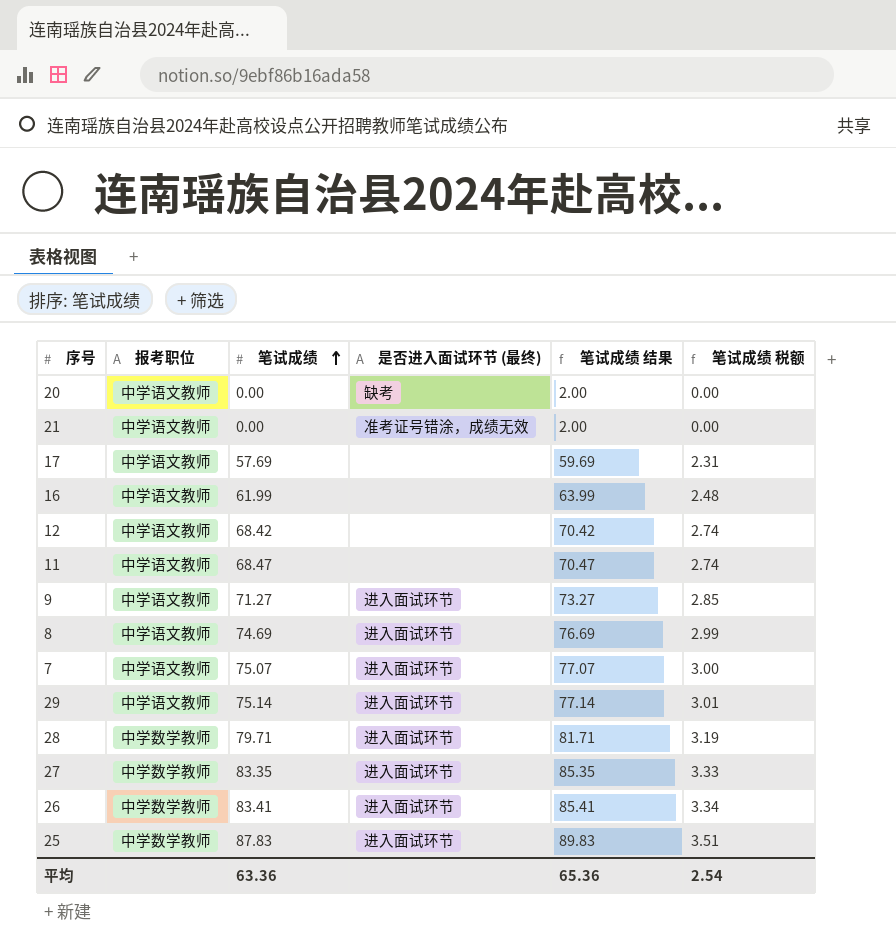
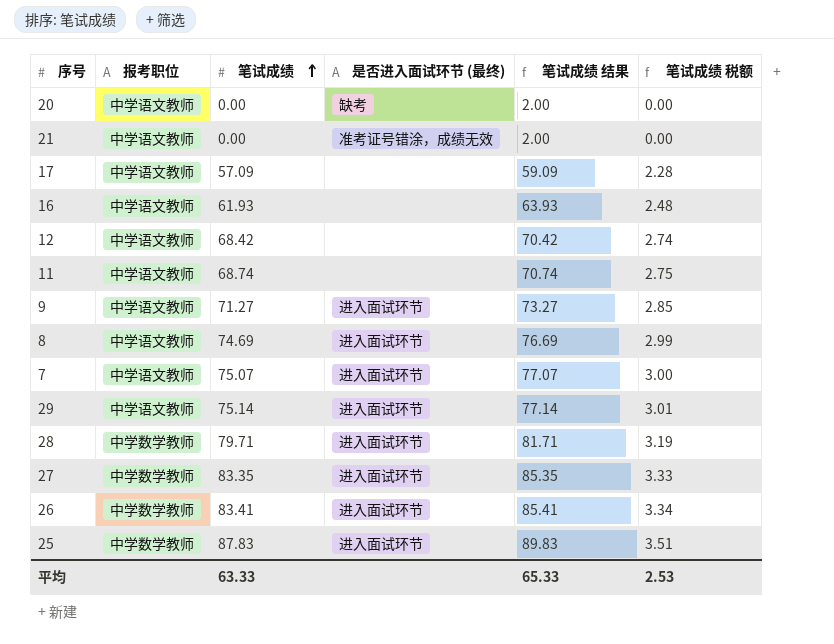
17 | 笔试成绩: 57.69 -> 57.09
17 | 笔试成绩 结果: 59.69 -> 59.09
17 | 笔试成绩 税额: 2.31 -> 2.28
16 | 笔试成绩: 61.99 -> 61.93
16 | 笔试成绩 结果: 63.99 -> 63.93
11 | 笔试成绩: 68.47 -> 68.74
11 | 笔试成绩 结果: 70.47 -> 70.74
11 | 笔试成绩 税额: 2.74 -> 2.75
平均 | 笔试成绩: 63.36 -> 63.33
平均 | 笔试成绩 结果: 65.36 -> 65.33
平均 | 笔试成绩 税额: 2.54 -> 2.53

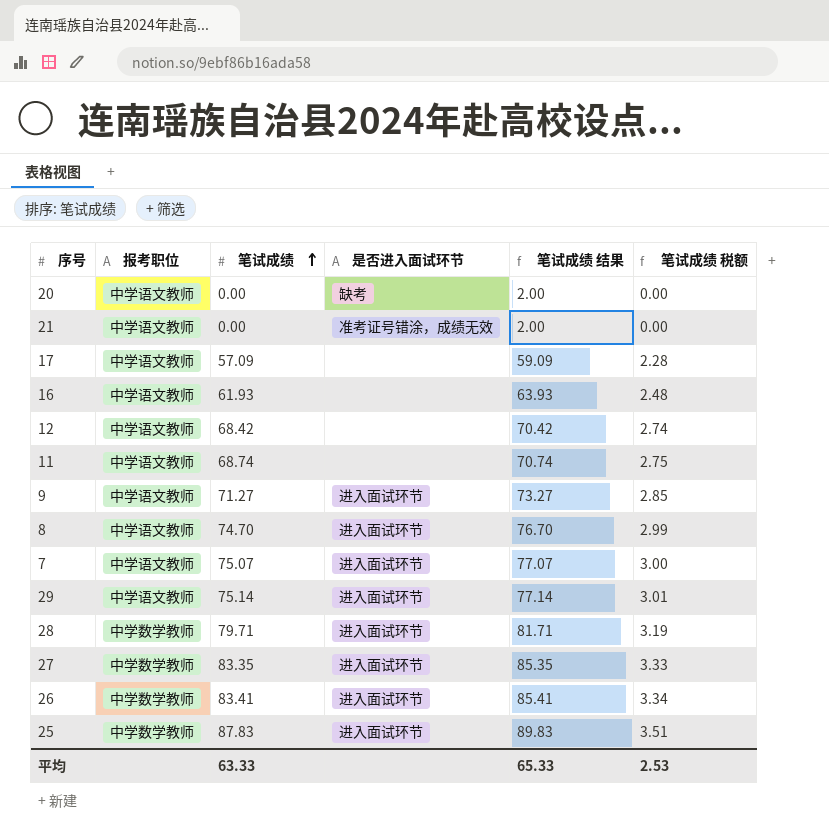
column name: 是否进入面试环节 (最终) -> 是否进入面试环节
8 | 笔试成绩: 74.69 -> 74.70
8 | 笔试成绩 结果: 76.69 -> 76.70

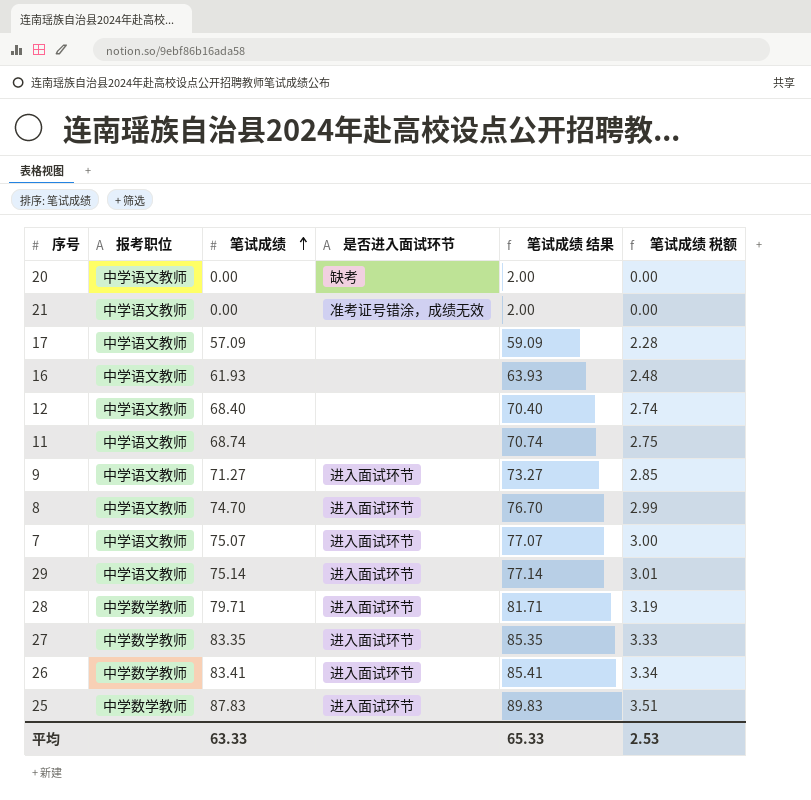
12 | 笔试成绩: 68.42 -> 68.40
12 | 笔试成绩 结果: 70.42 -> 70.40

